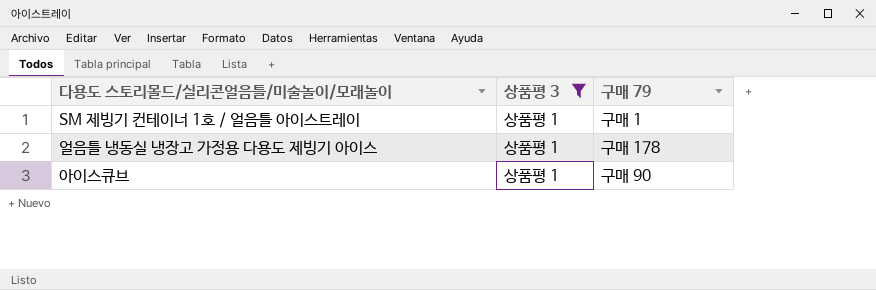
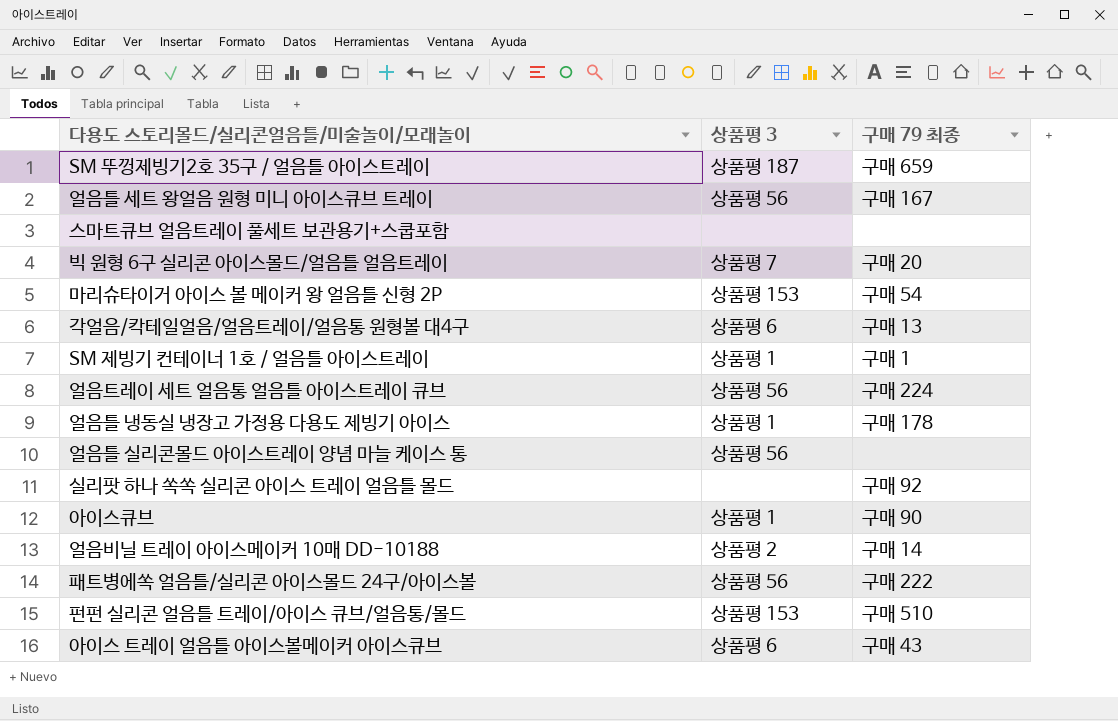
filter: 상품평 3 = 상품평 1 -> none
column name: 구매 79 -> 구매 79 최종

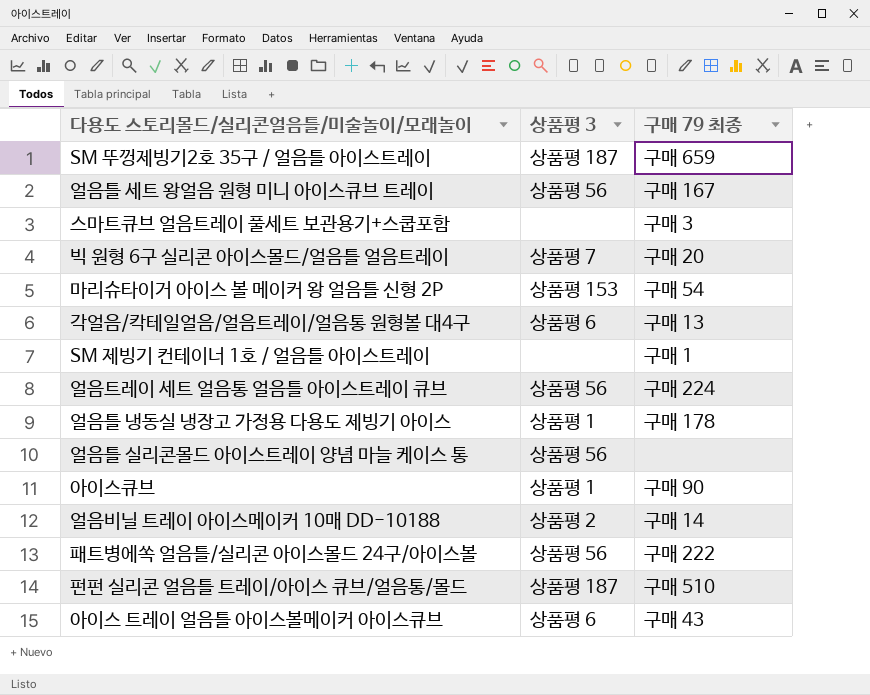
row 실리팟 하나 쏙쏙 실리콘 아이스 트레이 얼음틀 몰드: none | 구매 92 -> none
스마트큐브 얼음트레이 풀세트 보관용기+스쿱포함 | 구매 79 최종: none -> 구매 3
SM 제빙기 컨테이너 1호 / 얼음틀 아이스트레이 | 상품평 3: 상품평 1 -> none
펀펀 실리콘 얼음틀 트레이/아이스 큐브/얼음통/몰드 | 상품평 3: 상품평 153 -> 상품평 187

